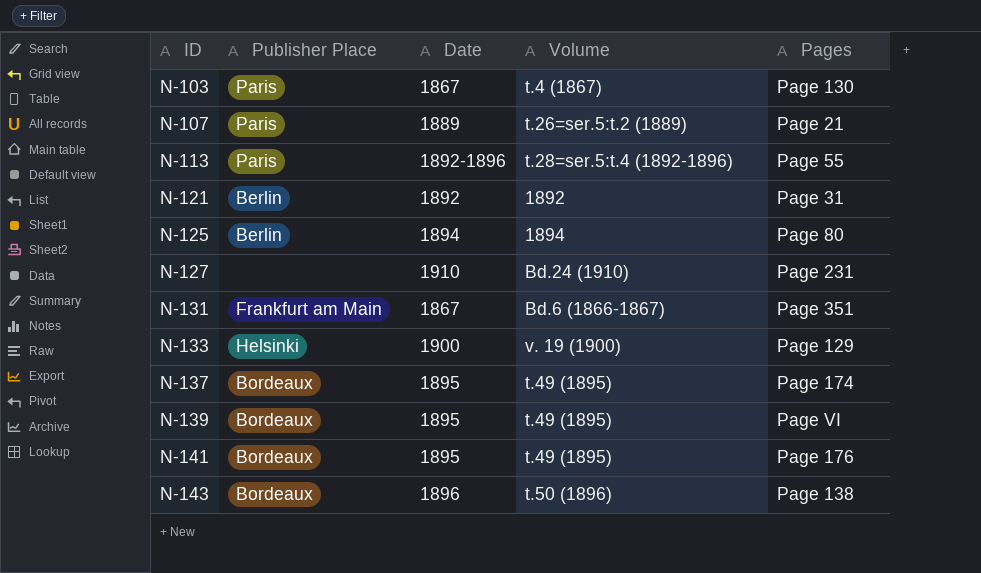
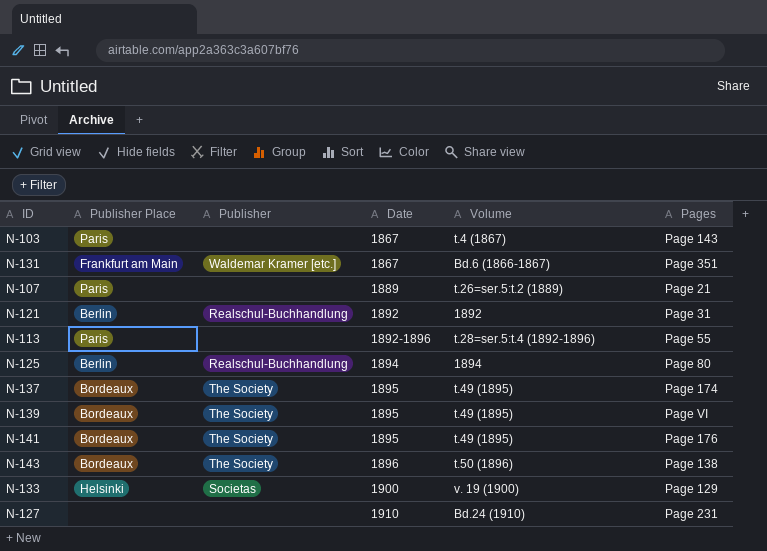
row order: ID ascending -> Date ascending
column Publisher | position: none -> 3
N-103 | Pages: Page 130 -> Page 143

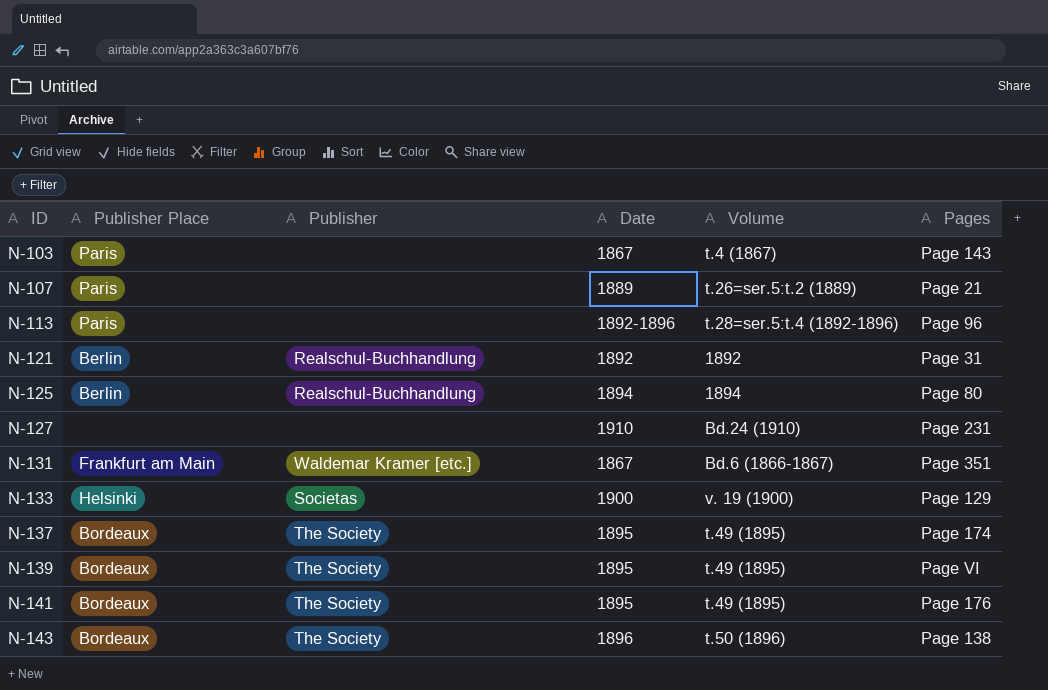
row order: Date ascending -> ID ascending
N-113 | Pages: Page 55 -> Page 96

